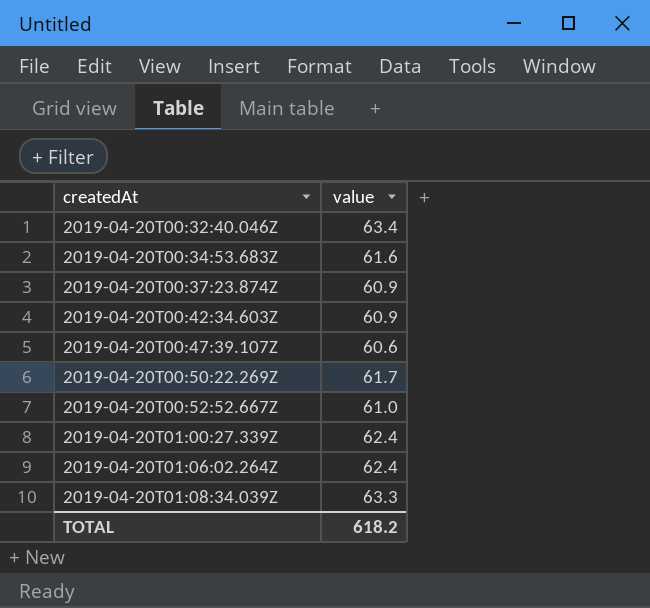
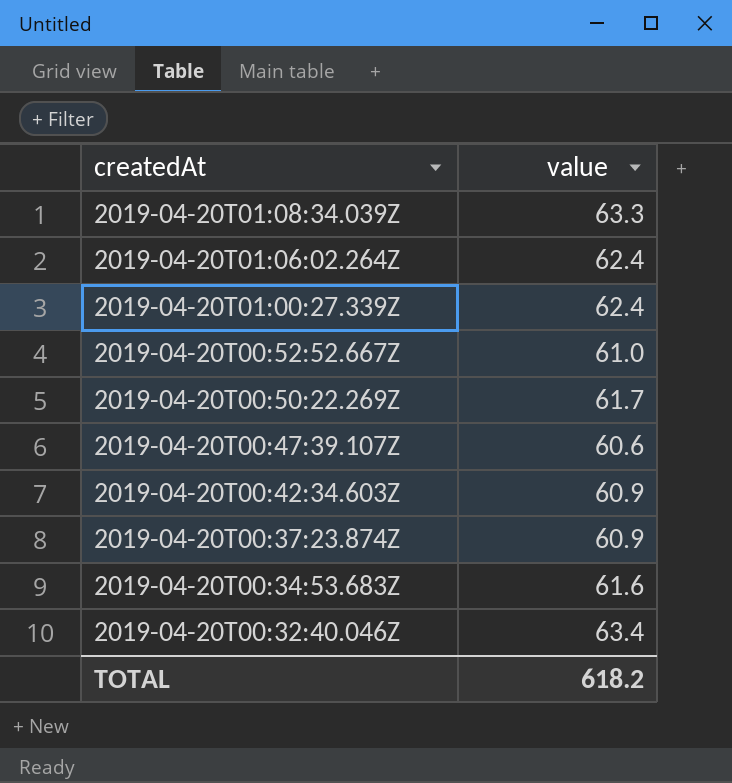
row order: createdAt ascending -> createdAt descending

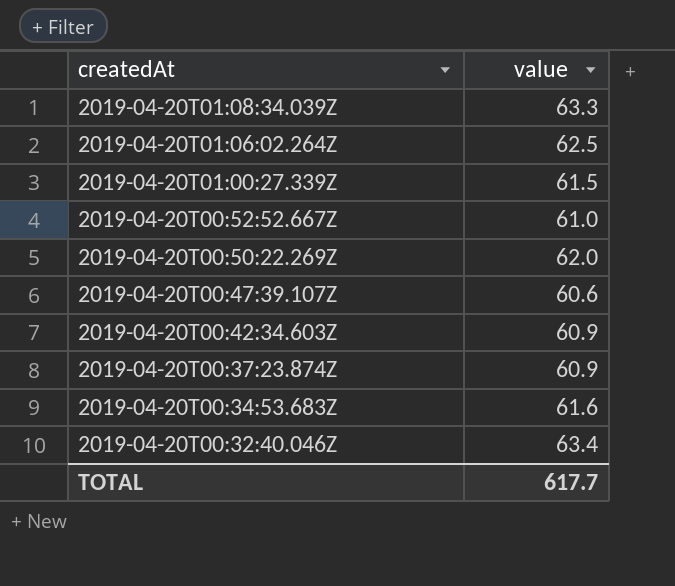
2019-04-20T01:06:02.264Z | value: 62.4 -> 62.5
2019-04-20T01:00:27.339Z | value: 62.4 -> 61.5
2019-04-20T00:50:22.269Z | value: 61.7 -> 62.0
TOTAL | value: 618.2 -> 617.7

